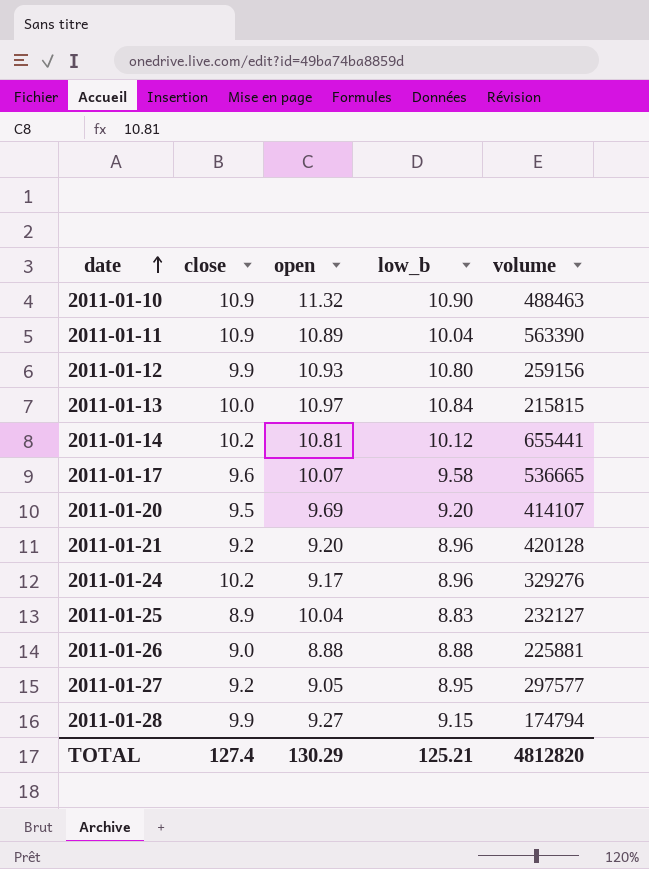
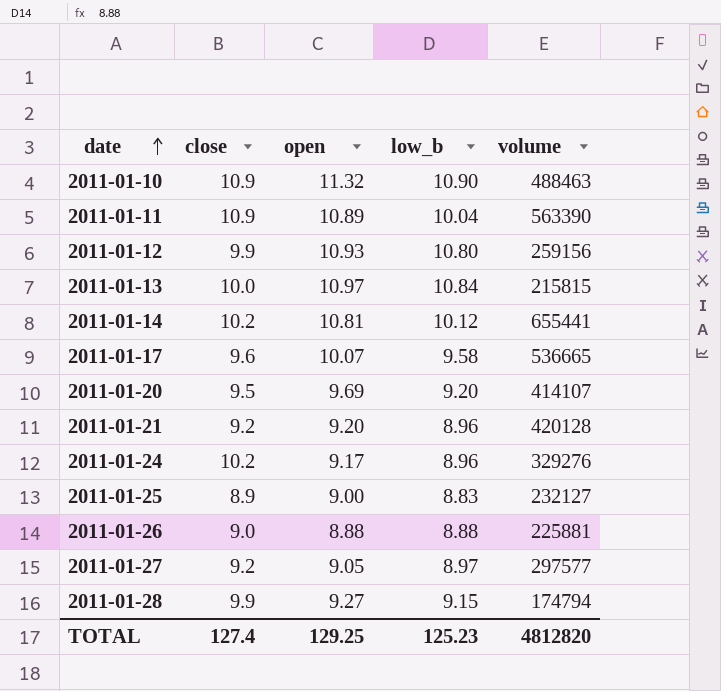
2011-01-25 | open: 10.04 -> 9.00
2011-01-27 | low_b: 8.95 -> 8.97
TOTAL | open: 130.29 -> 129.25
TOTAL | low_b: 125.21 -> 125.23

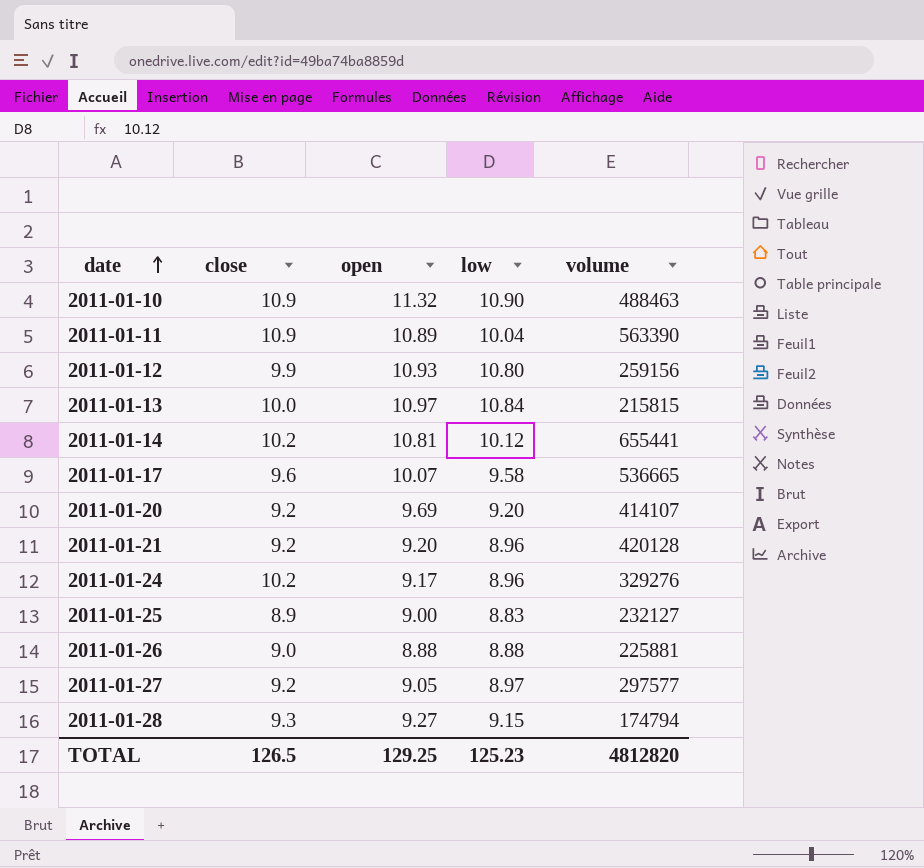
column name: low_b -> low
2011-01-20 | close: 9.5 -> 9.2
2011-01-28 | close: 9.9 -> 9.3
TOTAL | close: 127.4 -> 126.5

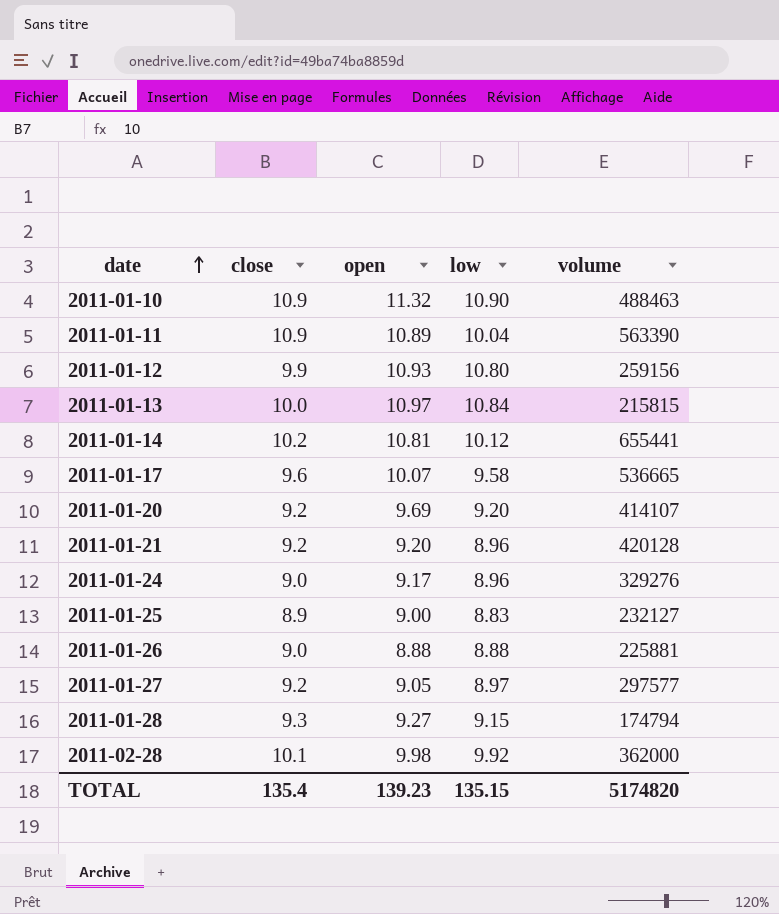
2011-01-24 | close: 10.2 -> 9.0
row 2011-02-28: none -> 10.1 | 9.98 | 9.92 | 362000
TOTAL | close: 126.5 -> 135.4
TOTAL | open: 129.25 -> 139.23
TOTAL | low: 125.23 -> 135.15
TOTAL | volume: 4812820 -> 5174820

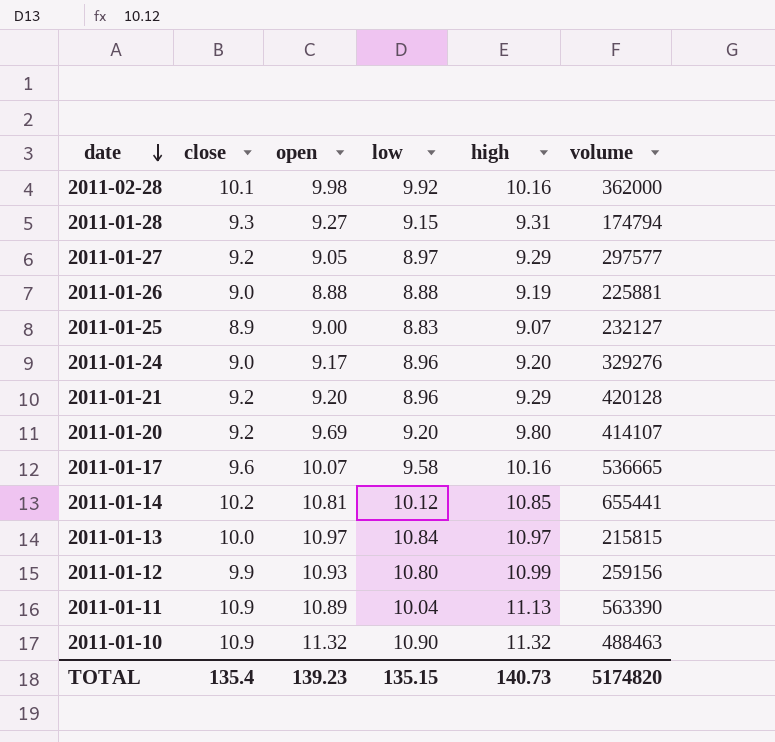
row order: date ascending -> date descending
column high | position: none -> 5

